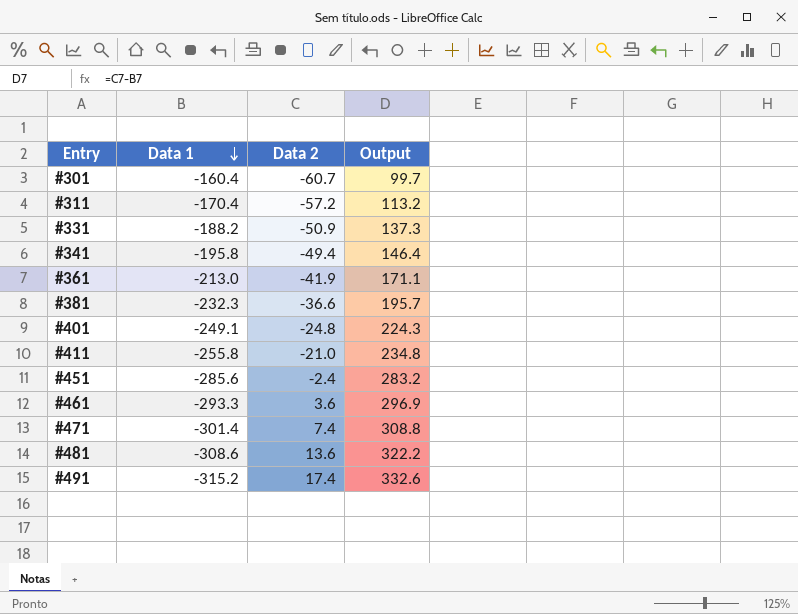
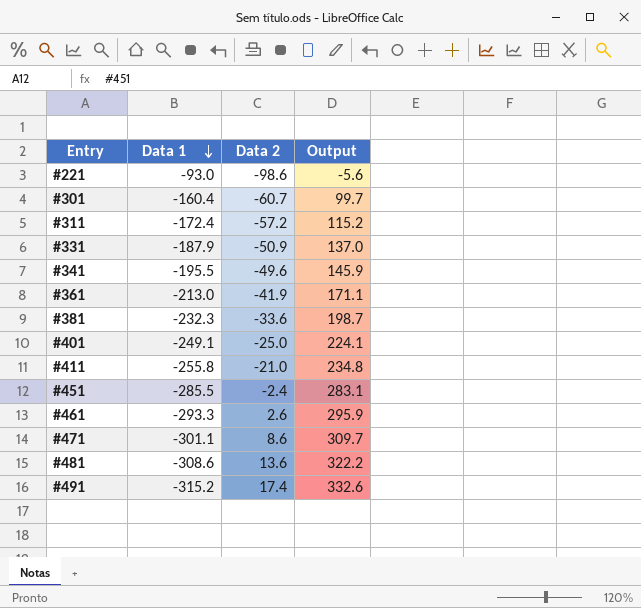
row #221: none -> -93.0 | -98.6 | -5.6
#311 | Data 1: -170.4 -> -172.4
#311 | Output: 113.2 -> 115.2
#331 | Data 1: -188.2 -> -187.9
#331 | Output: 137.3 -> 137.0
#341 | Data 1: -195.8 -> -195.5
#341 | Data 2: -49.4 -> -49.6
#341 | Output: 146.4 -> 145.9
#381 | Data 2: -36.6 -> -33.6
#381 | Output: 195.7 -> 198.7
#401 | Data 2: -24.8 -> -25.0
#401 | Output: 224.3 -> 224.1
#451 | Data 1: -285.6 -> -285.5
#451 | Output: 283.2 -> 283.1
#461 | Data 2: 3.6 -> 2.6
#461 | Output: 296.9 -> 295.9
#471 | Data 1: -301.4 -> -301.1
#471 | Data 2: 7.4 -> 8.6
#471 | Output: 308.8 -> 309.7

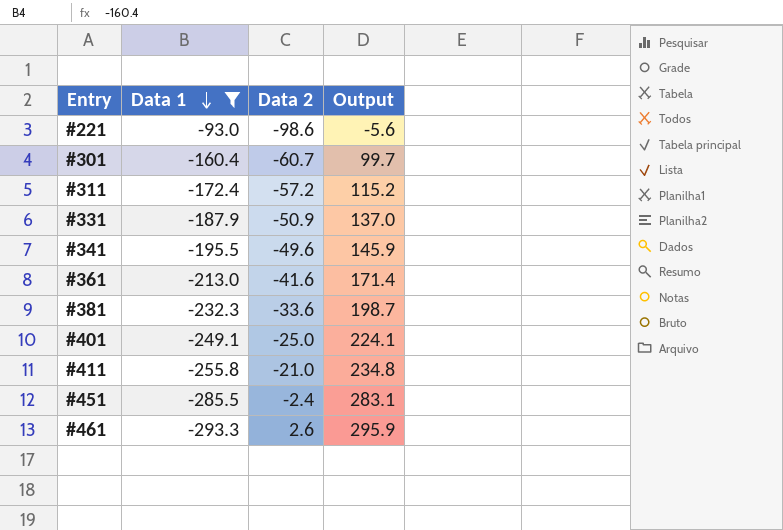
filter: none -> Data 1 >= -293.3
#361 | Data 2: -41.9 -> -41.6
#361 | Output: 171.1 -> 171.4

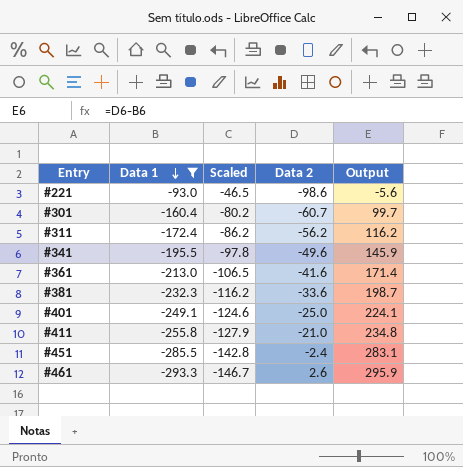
column Scaled | formula: none -> [Data 1] * 0.5
row #331: -187.9 | -50.9 | 137.0 -> none
#311 | Data 2: -57.2 -> -56.2
#311 | Output: 115.2 -> 116.2

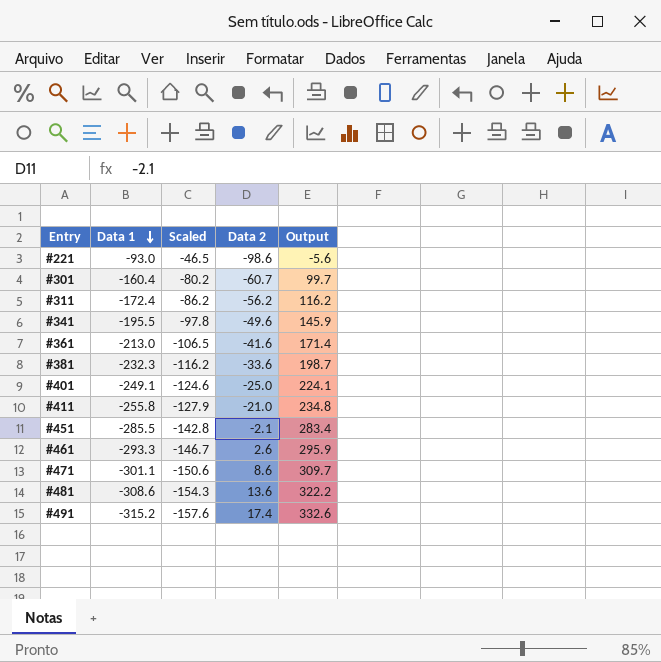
filter: Data 1 >= -293.3 -> none
#451 | Data 2: -2.4 -> -2.1
#451 | Output: 283.1 -> 283.4

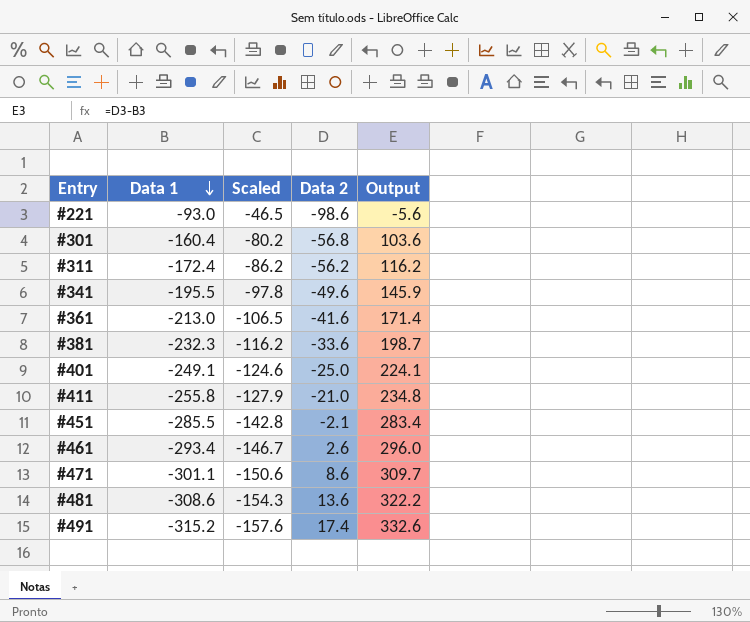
#301 | Data 2: -60.7 -> -56.8
#301 | Output: 99.7 -> 103.6
#461 | Data 1: -293.3 -> -293.4
#461 | Output: 295.9 -> 296.0

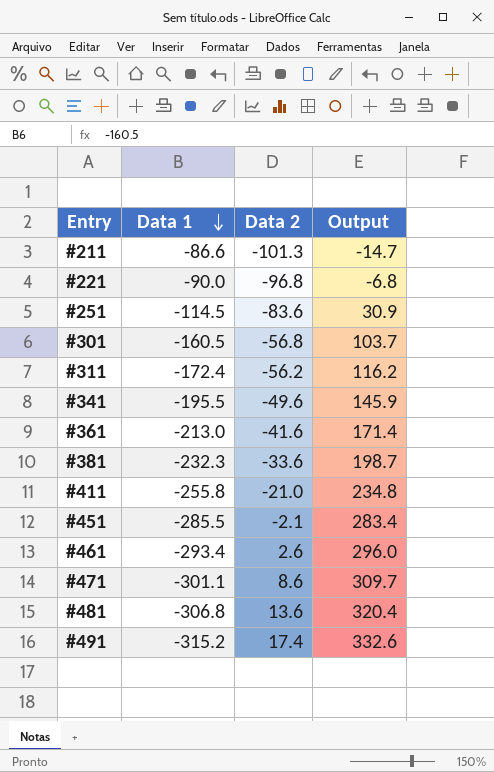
column Scaled | formula: [Data 1] * 0.5 -> none
row #401: -249.1 | -124.6 | -25.0 | 224.1 -> none
row #211: none -> -86.6 | -101.3 | -14.7
#221 | Data 1: -93.0 -> -90.0
#221 | Data 2: -98.6 -> -96.8
#221 | Output: -5.6 -> -6.8
row #251: none -> -114.5 | -83.6 | 30.9
#301 | Data 1: -160.4 -> -160.5
#301 | Output: 103.6 -> 103.7
#481 | Data 1: -308.6 -> -306.8
#481 | Output: 322.2 -> 320.4

